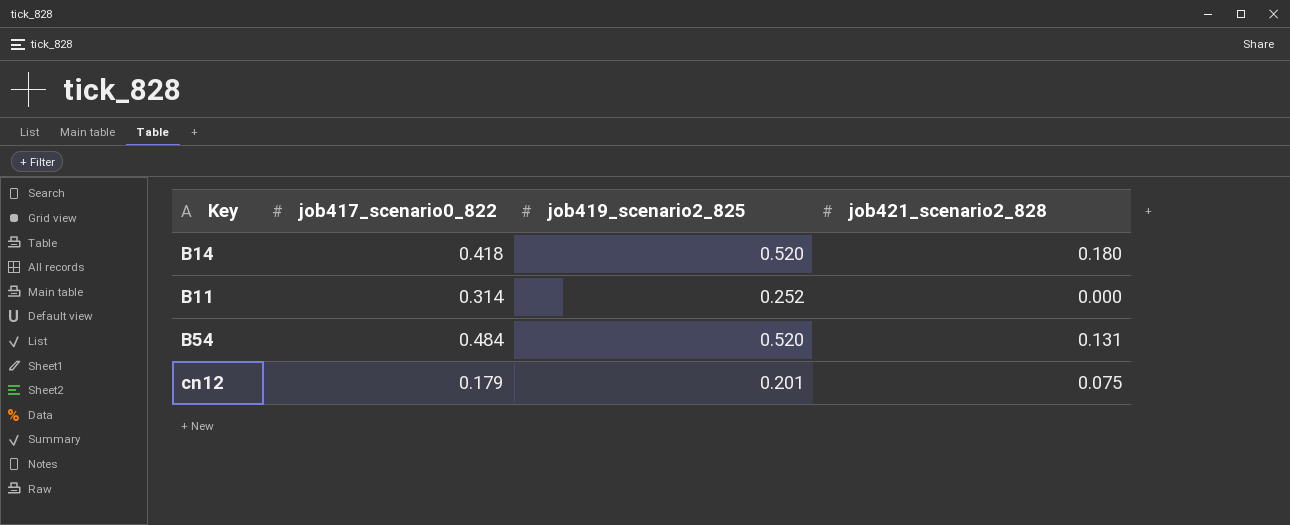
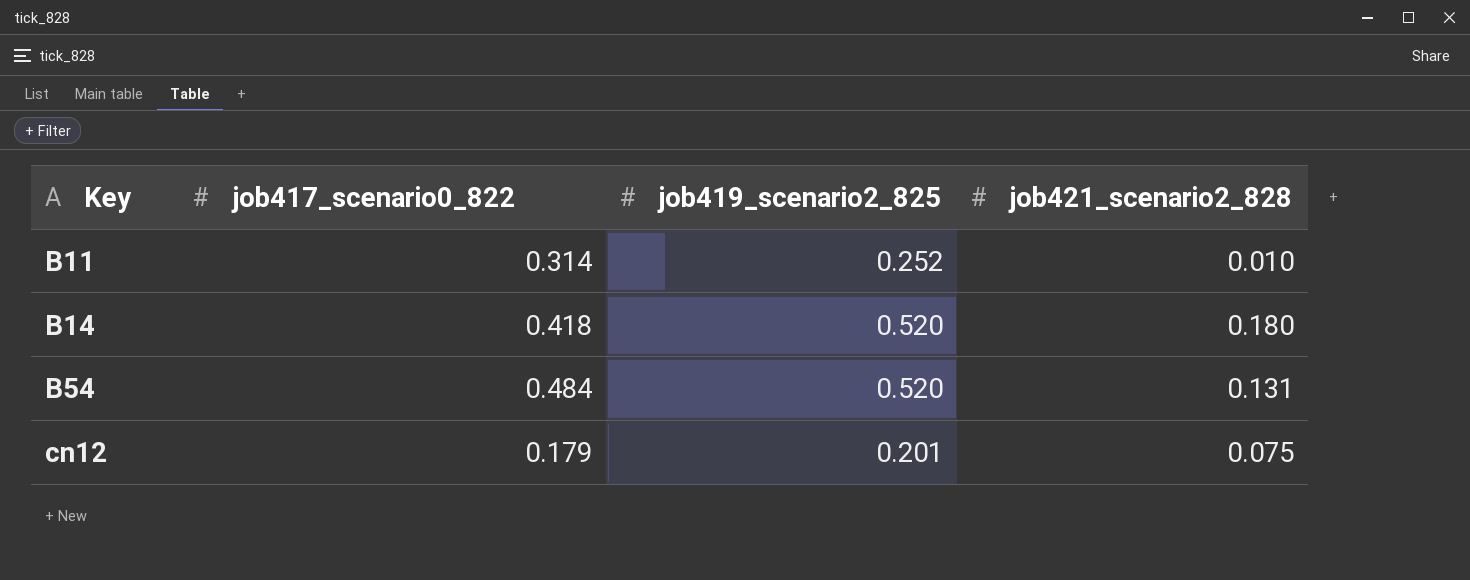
row order: none -> Key ascending
B11 | job421_scenario2_828: 0.000 -> 0.010

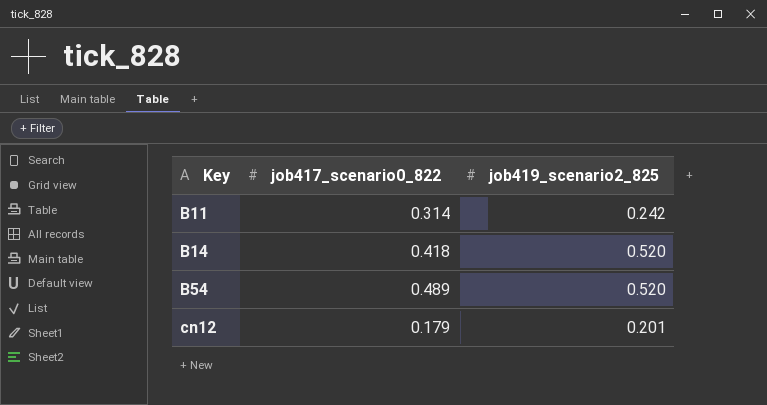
column job421_scenario2_828 | position: 4 -> none
B11 | job419_scenario2_825: 0.252 -> 0.242
B54 | job417_scenario0_822: 0.484 -> 0.489

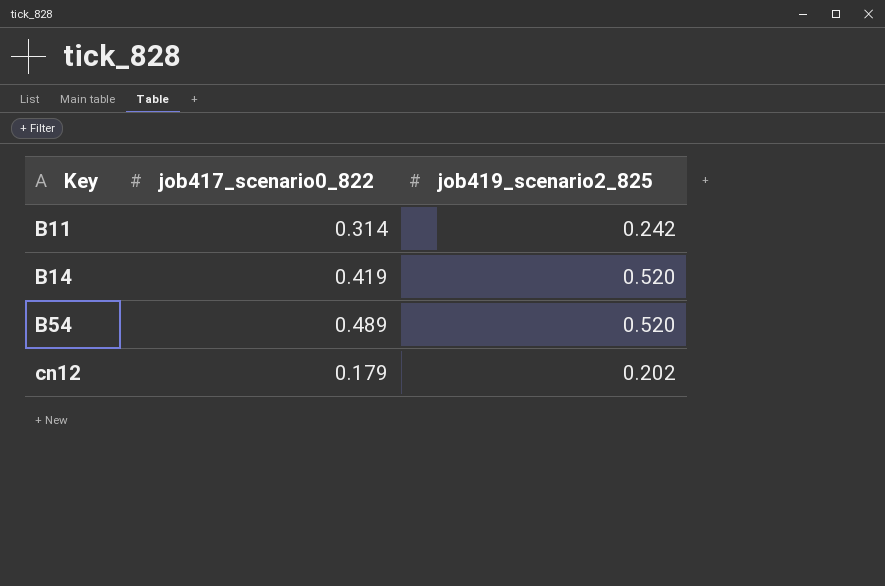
B14 | job417_scenario0_822: 0.418 -> 0.419
cn12 | job419_scenario2_825: 0.201 -> 0.202

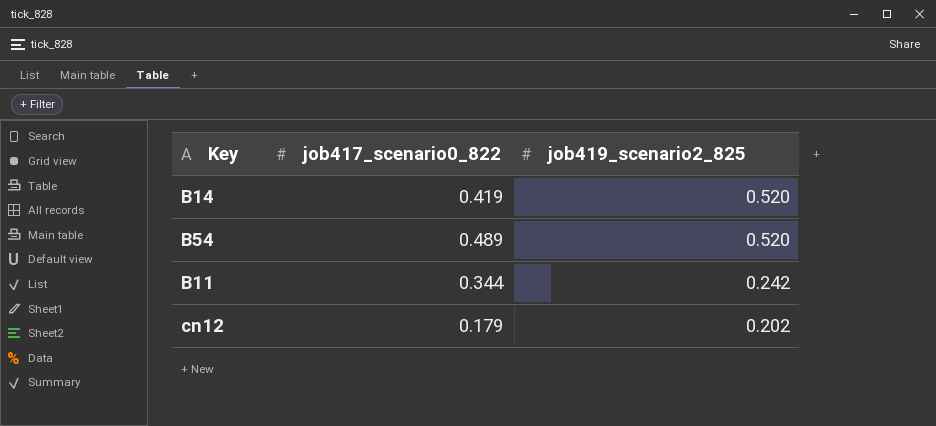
row order: Key ascending -> job419_scenario2_825 descending
B11 | job417_scenario0_822: 0.314 -> 0.344

